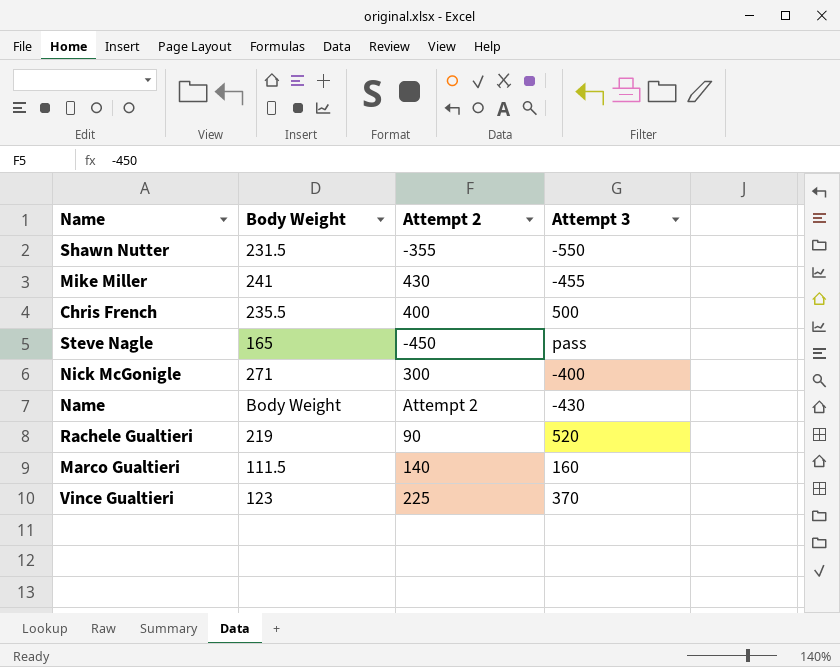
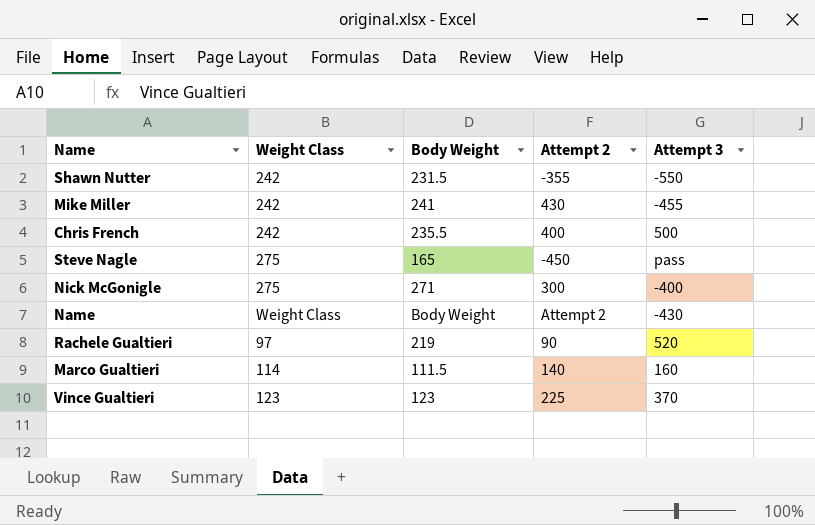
column Weight Class | position: none -> 2

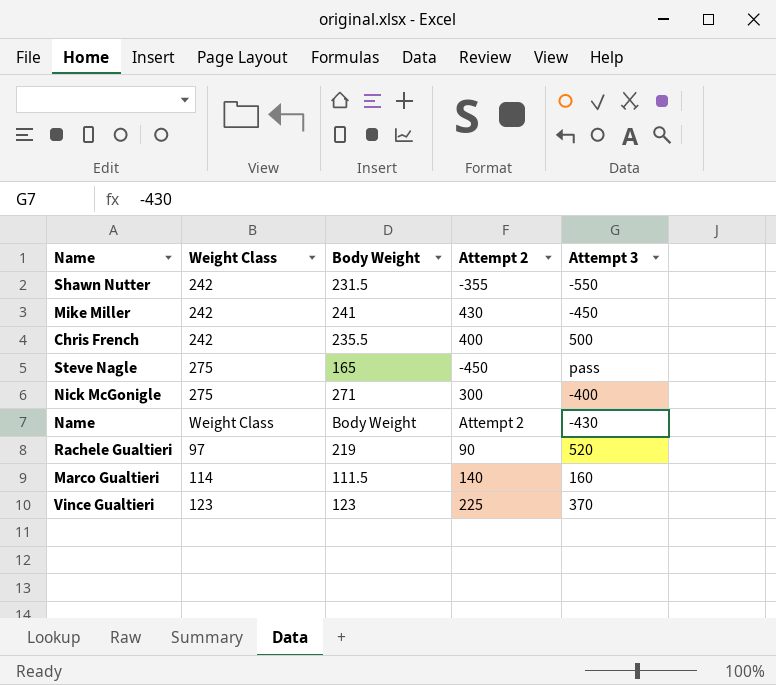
Mike Miller | Attempt 3: -455 -> -450

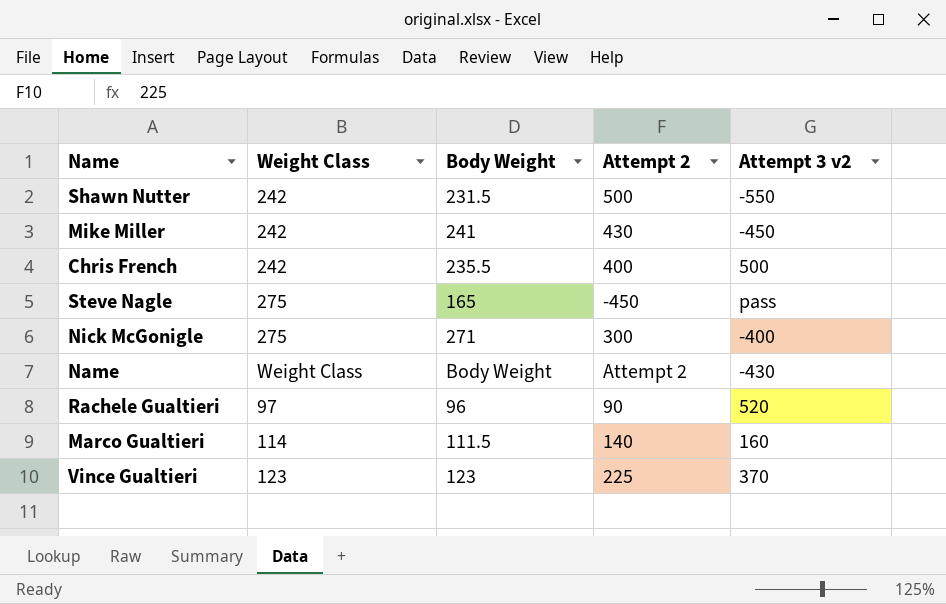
column name: Attempt 3 -> Attempt 3 v2
Shawn Nutter | Attempt 2: -355 -> 500
Rachele Gualtieri | Body Weight: 219 -> 96

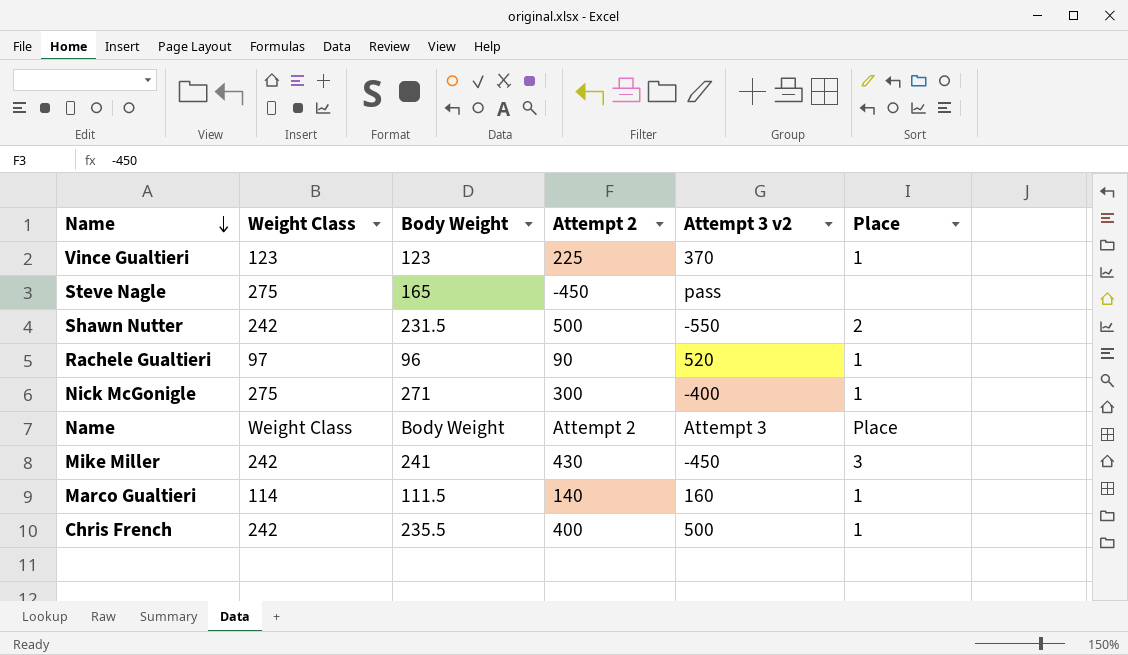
row order: none -> Name descending
column Place | position: none -> 6
Name | Attempt 3 v2: -430 -> Attempt 3

